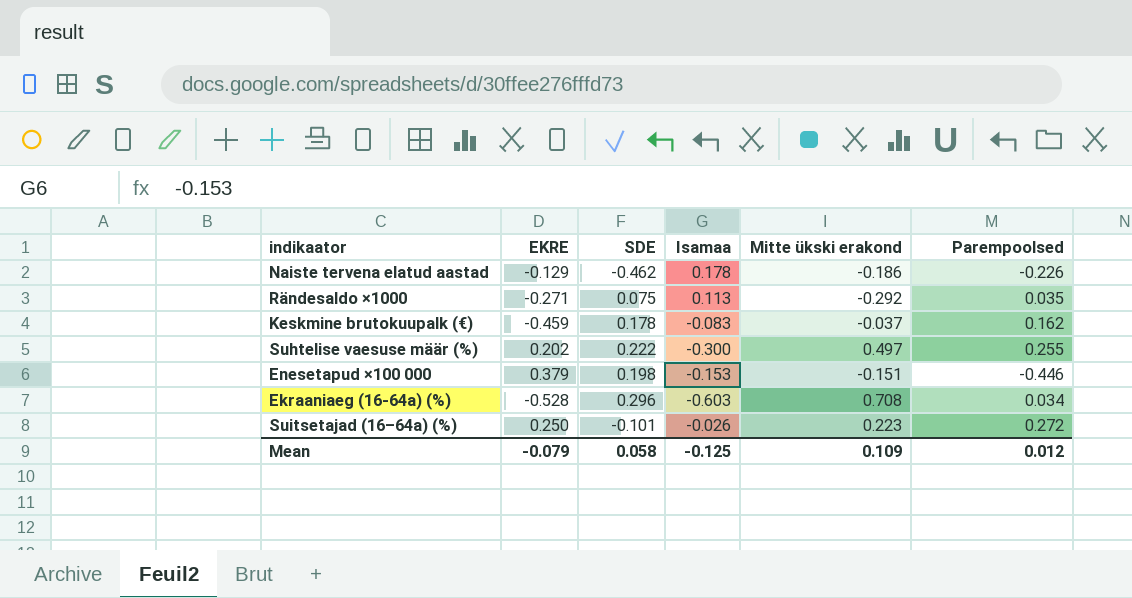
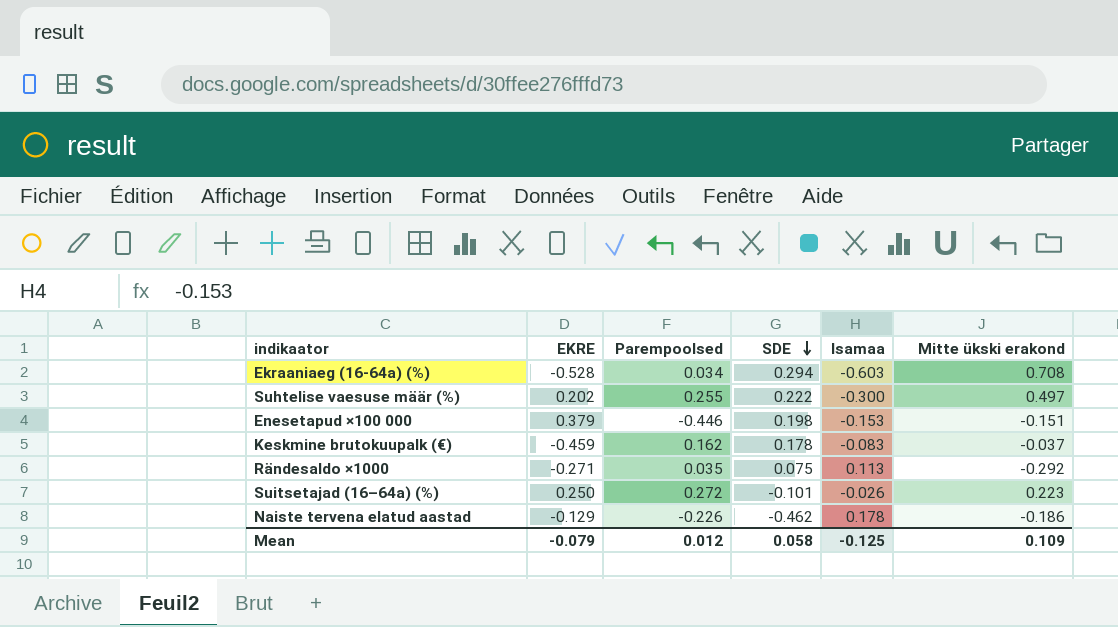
row order: none -> SDE descending
column Parempoolsed | position: 6 -> 3
Ekraaniaeg (16-64a) (%) | SDE: 0.296 -> 0.294

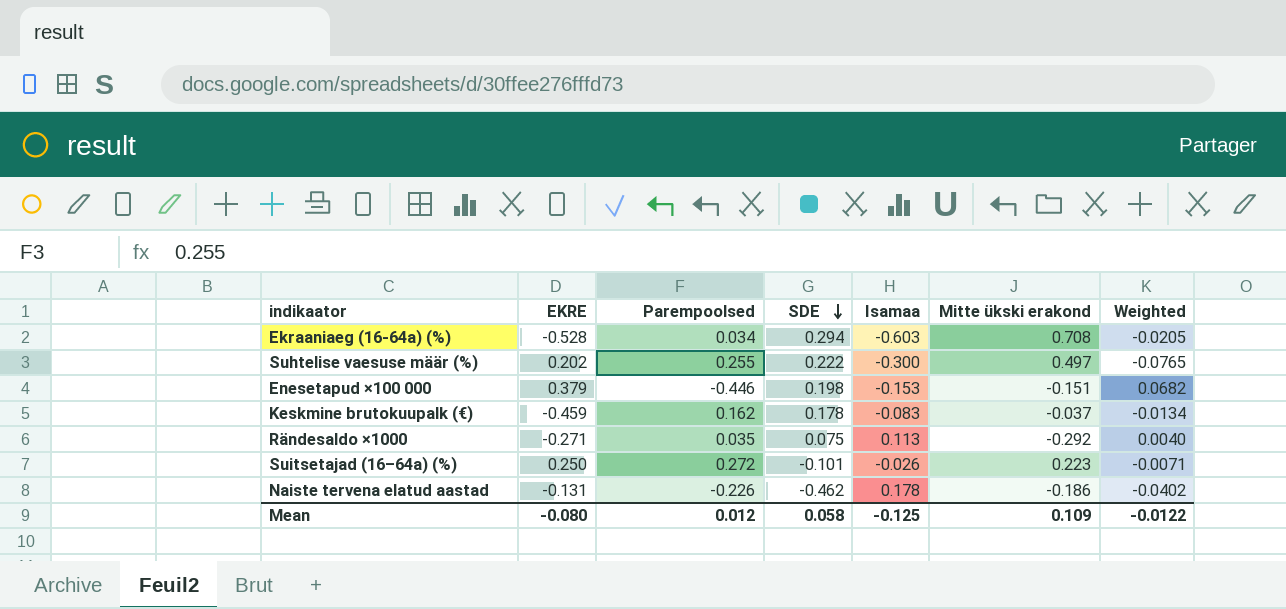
column Weighted | formula: none -> [Parempoolsed] * [Isamaa]
Naiste tervena elatud aastad | EKRE: -0.129 -> -0.131
Mean | EKRE: -0.079 -> -0.080

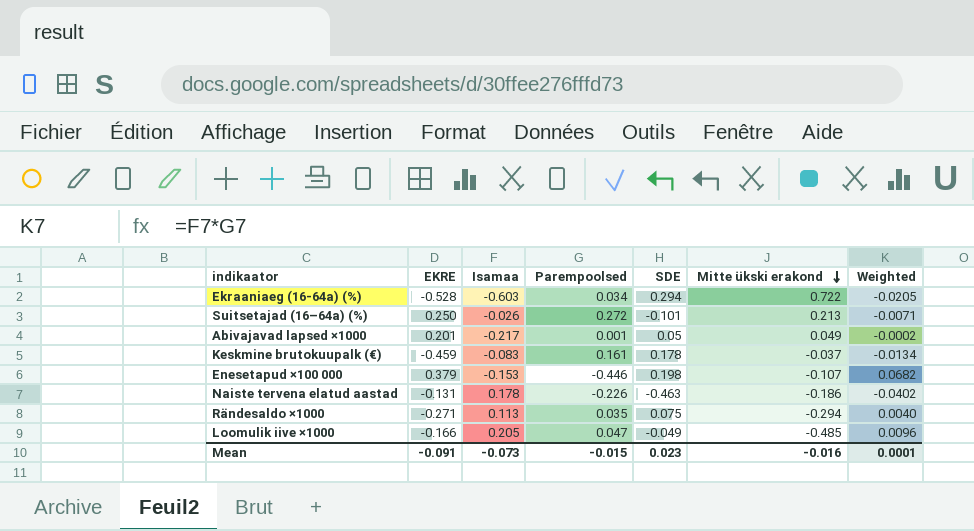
row order: SDE descending -> Mitte ükski erakond descending
column Isamaa | position: 5 -> 3
row Suhtelise vaesuse määr (%): 0.202 | 0.255 | 0.222 | -0.300 | 0.497 | -0.0765 -> none
Ekraaniaeg (16-64a) (%) | Mitte ükski erakond: 0.708 -> 0.722
Suitsetajad (16–64a) (%) | Mitte ükski erakond: 0.223 -> 0.213
row Abivajavad lapsed ×1000: none -> 0.201 | -0.217 | 0.001 | 0.05 | 0.049 | -0.0002
Keskmine brutokuupalk (€) | Parempoolsed: 0.162 -> 0.161
Enesetapud ×100 000 | Mitte ükski erakond: -0.151 -> -0.107
Naiste tervena elatud aastad | SDE: -0.462 -> -0.463
Rändesaldo ×1000 | Mitte ükski erakond: -0.292 -> -0.294
row Loomulik iive ×1000: none -> -0.166 | 0.205 | 0.047 | -0.049 | -0.485 | 0.0096
Mean | EKRE: -0.080 -> -0.091
Mean | Isamaa: -0.125 -> -0.073
Mean | Parempoolsed: 0.012 -> -0.015
Mean | SDE: 0.058 -> 0.023
Mean | Mitte ükski erakond: 0.109 -> -0.016
Mean | Weighted: -0.0122 -> 0.0001

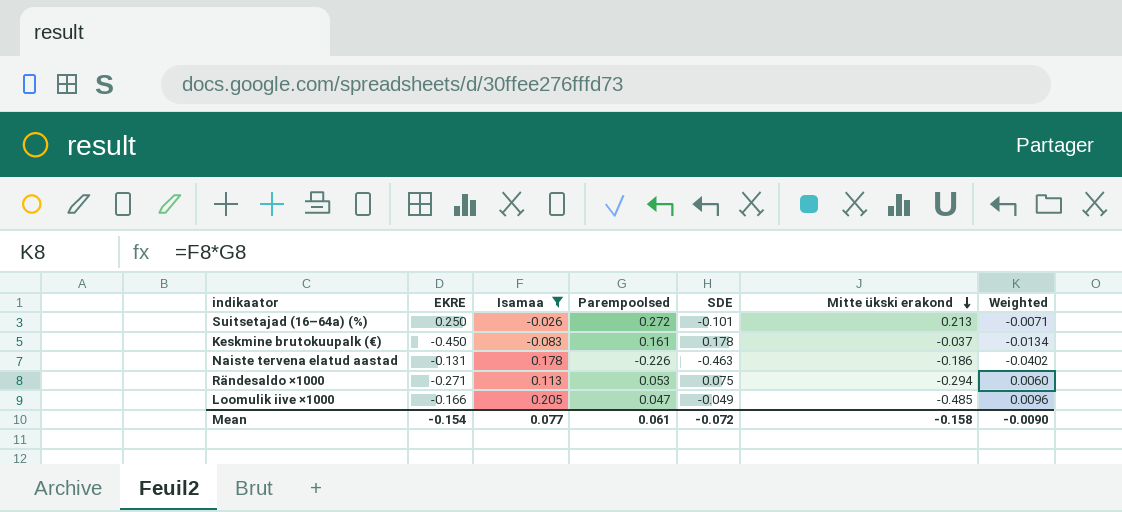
filter: none -> Isamaa >= -0.083
Keskmine brutokuupalk (€) | EKRE: -0.459 -> -0.450
Rändesaldo ×1000 | Parempoolsed: 0.035 -> 0.053
Rändesaldo ×1000 | Weighted: 0.0040 -> 0.0060
Mean | EKRE: -0.091 -> -0.154
Mean | Isamaa: -0.073 -> 0.077
Mean | Parempoolsed: -0.015 -> 0.061
Mean | SDE: 0.023 -> -0.072
Mean | Mitte ükski erakond: -0.016 -> -0.158
Mean | Weighted: 0.0001 -> -0.0090

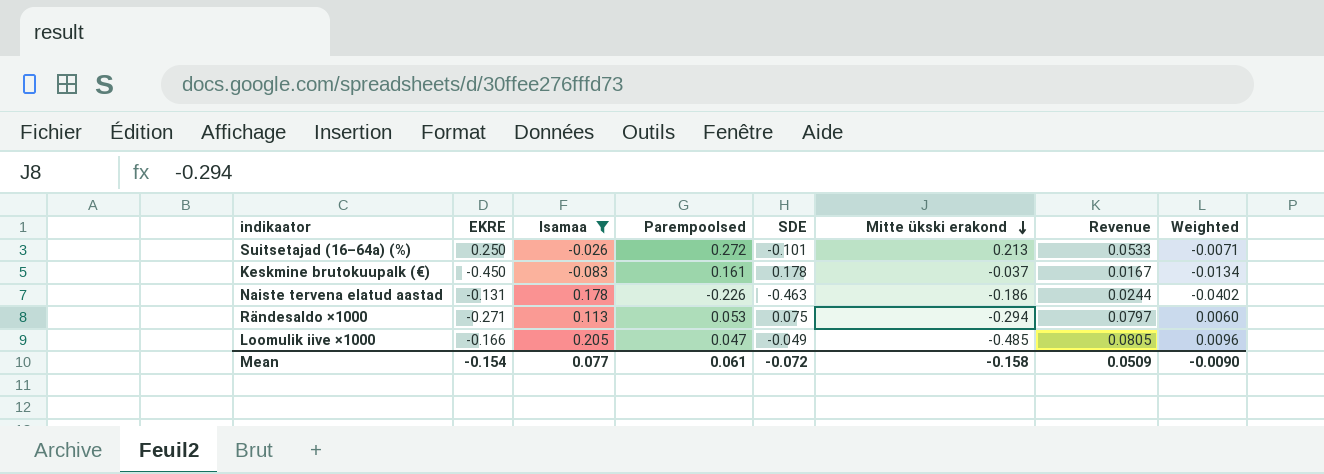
column Revenue | formula: none -> [EKRE] * [Mitte ükski erakond]

